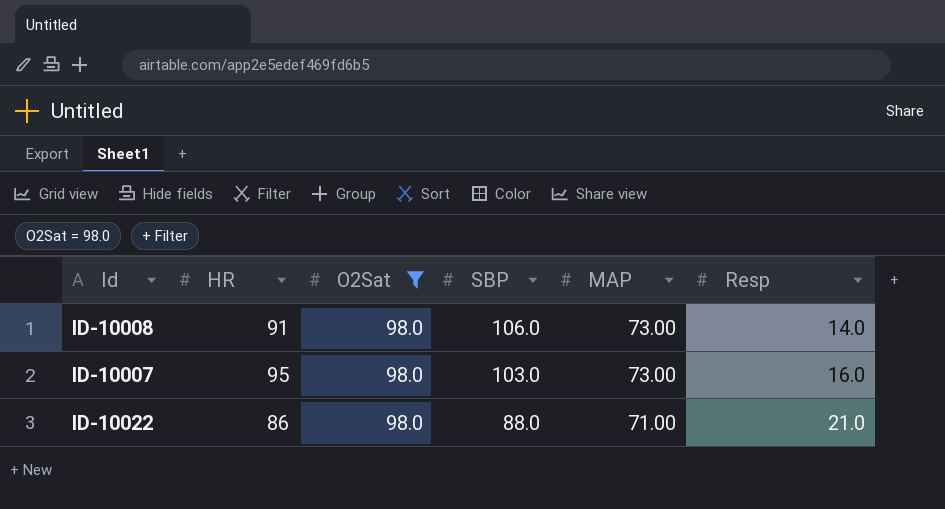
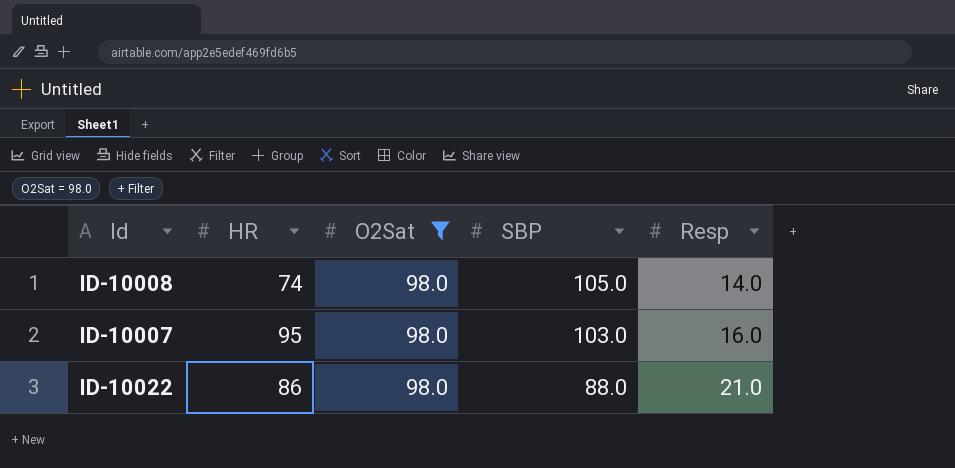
column MAP | position: 5 -> none
ID-10008 | HR: 91 -> 74
ID-10008 | SBP: 106.0 -> 105.0

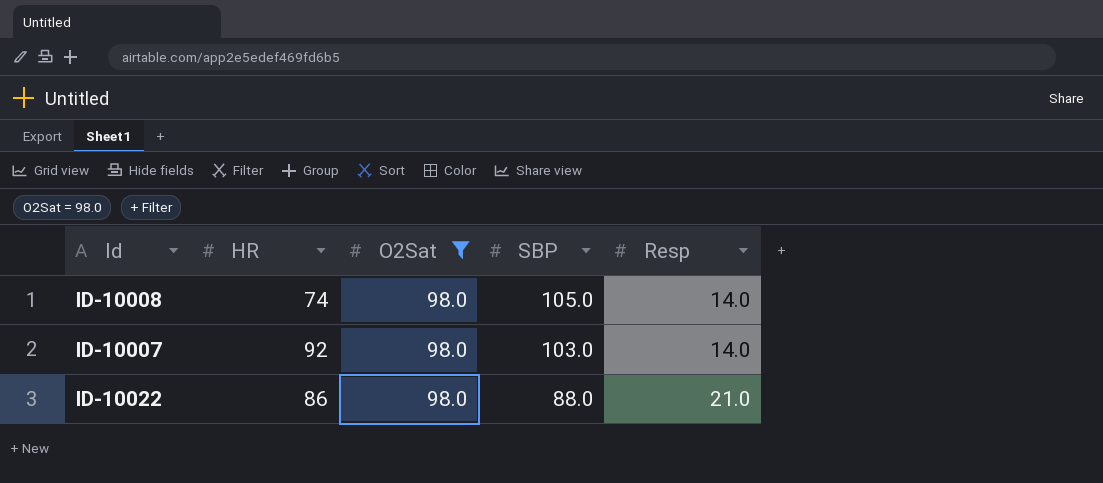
ID-10007 | HR: 95 -> 92
ID-10007 | Resp: 16.0 -> 14.0

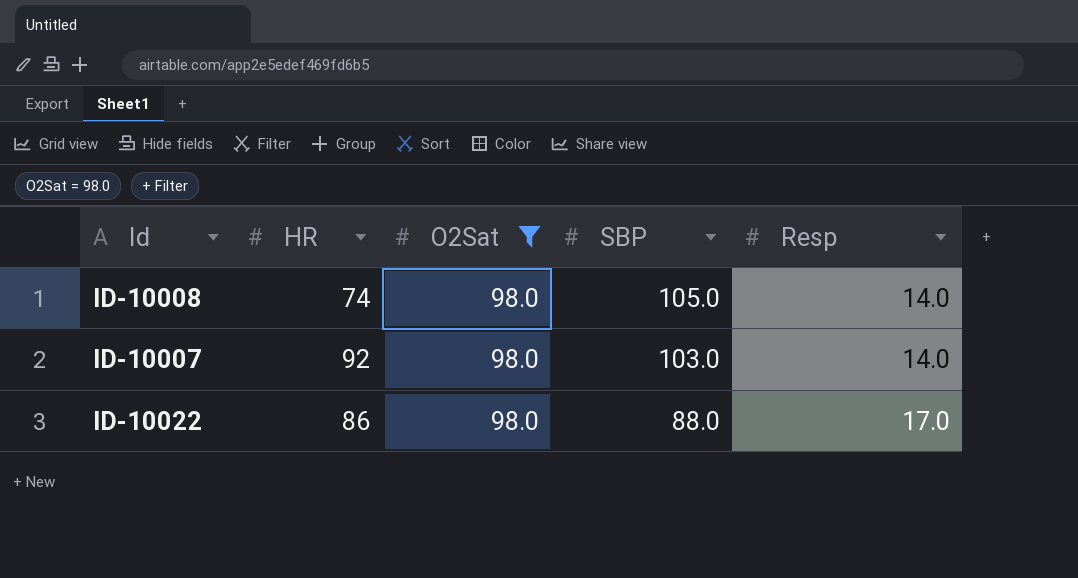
ID-10022 | Resp: 21.0 -> 17.0

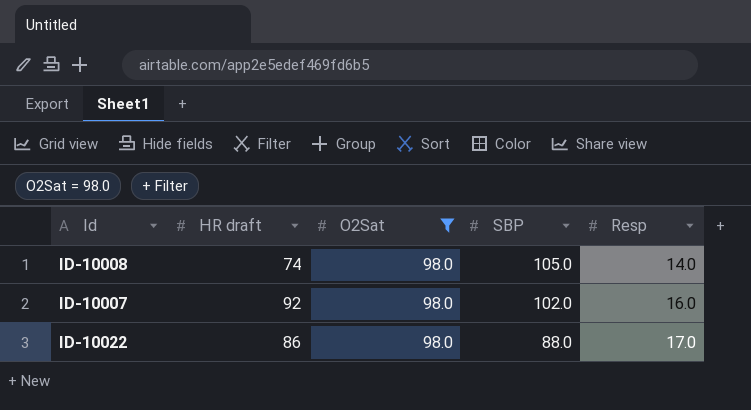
column name: HR -> HR draft
ID-10007 | SBP: 103.0 -> 102.0
ID-10007 | Resp: 14.0 -> 16.0

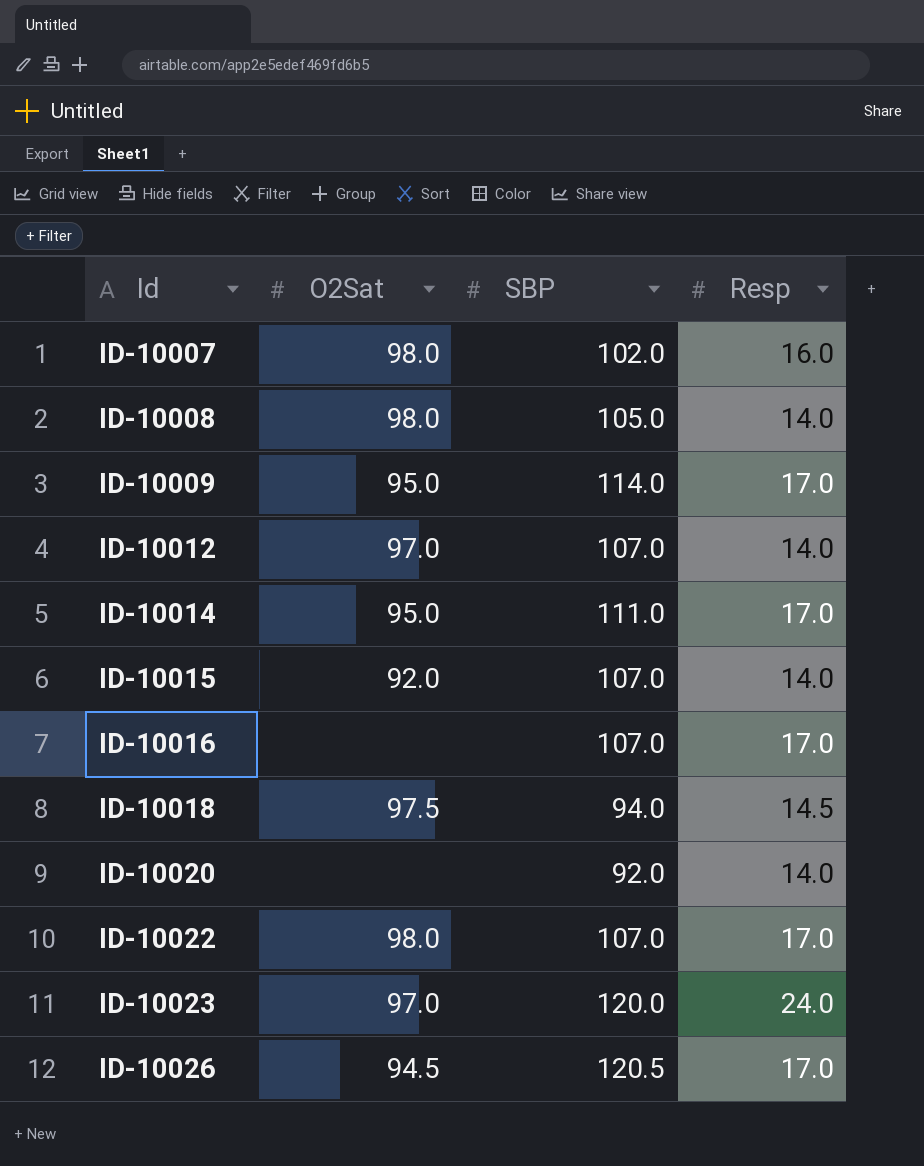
filter: O2Sat = 98.0 -> none
row order: SBP descending -> Id ascending
column HR draft | position: 2 -> none
ID-10022 | SBP: 88.0 -> 107.0

